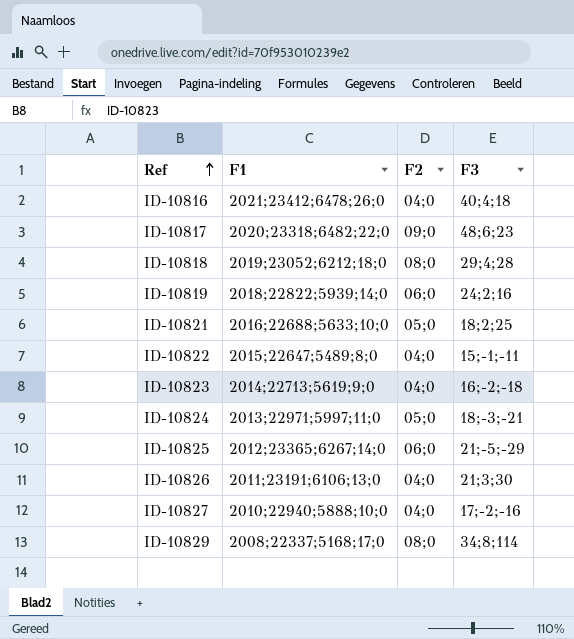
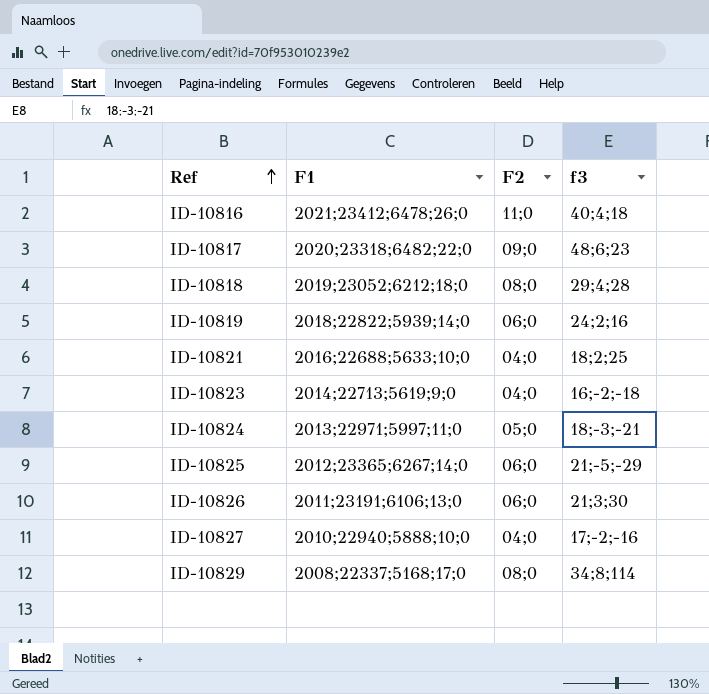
column name: F3 -> f3
row ID-10822: 2015;22647;5489;8;0 | 04;0 | 15;-1;-11 -> none
ID-10816 | F2: 04;0 -> 11;0
ID-10821 | F2: 05;0 -> 04;0
ID-10826 | F2: 04;0 -> 06;0

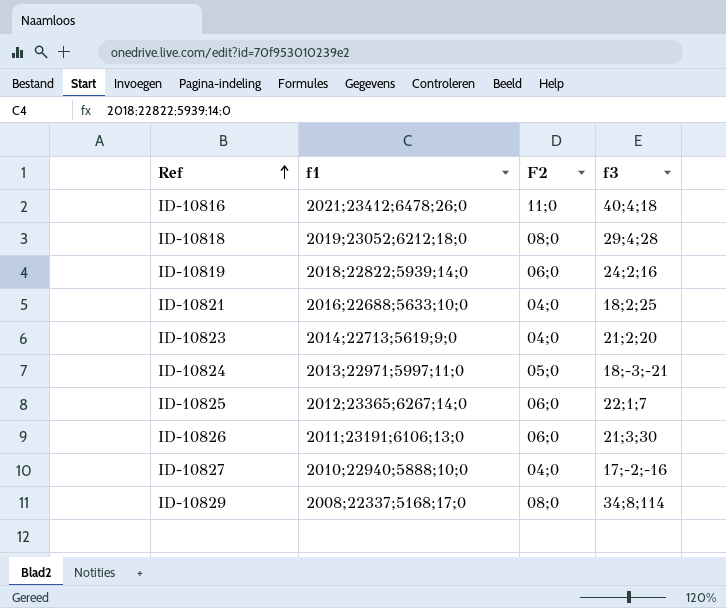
column name: F1 -> f1
row ID-10817: 2020;23318;6482;22;0 | 09;0 | 48;6;23 -> none
ID-10823 | f3: 16;-2;-18 -> 21;2;20
ID-10825 | f3: 21;-5;-29 -> 22;1;7

